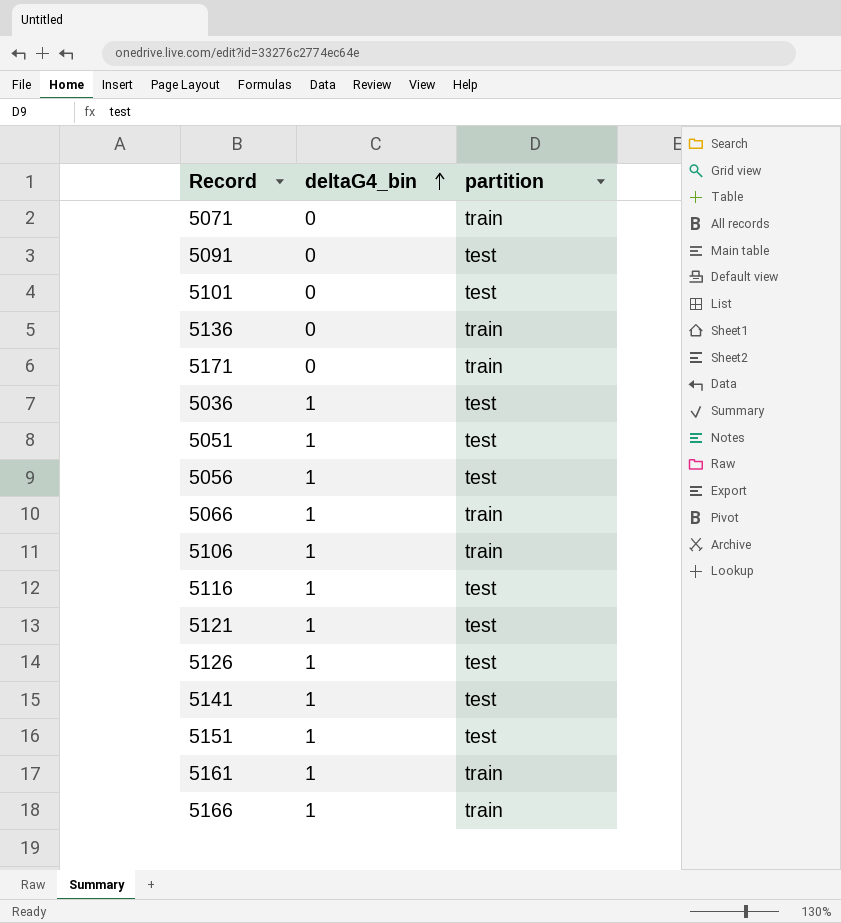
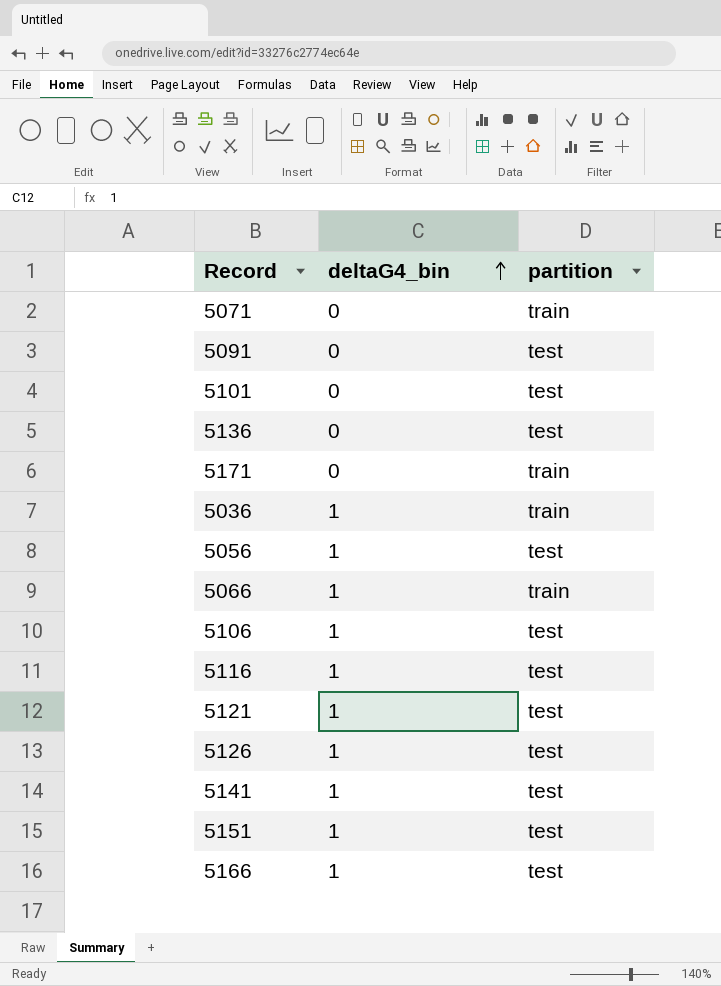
row 5051: 1 | test -> none
row 5161: 1 | train -> none
5136 | partition: train -> test
5036 | partition: test -> train
5106 | partition: train -> test
5166 | partition: train -> test

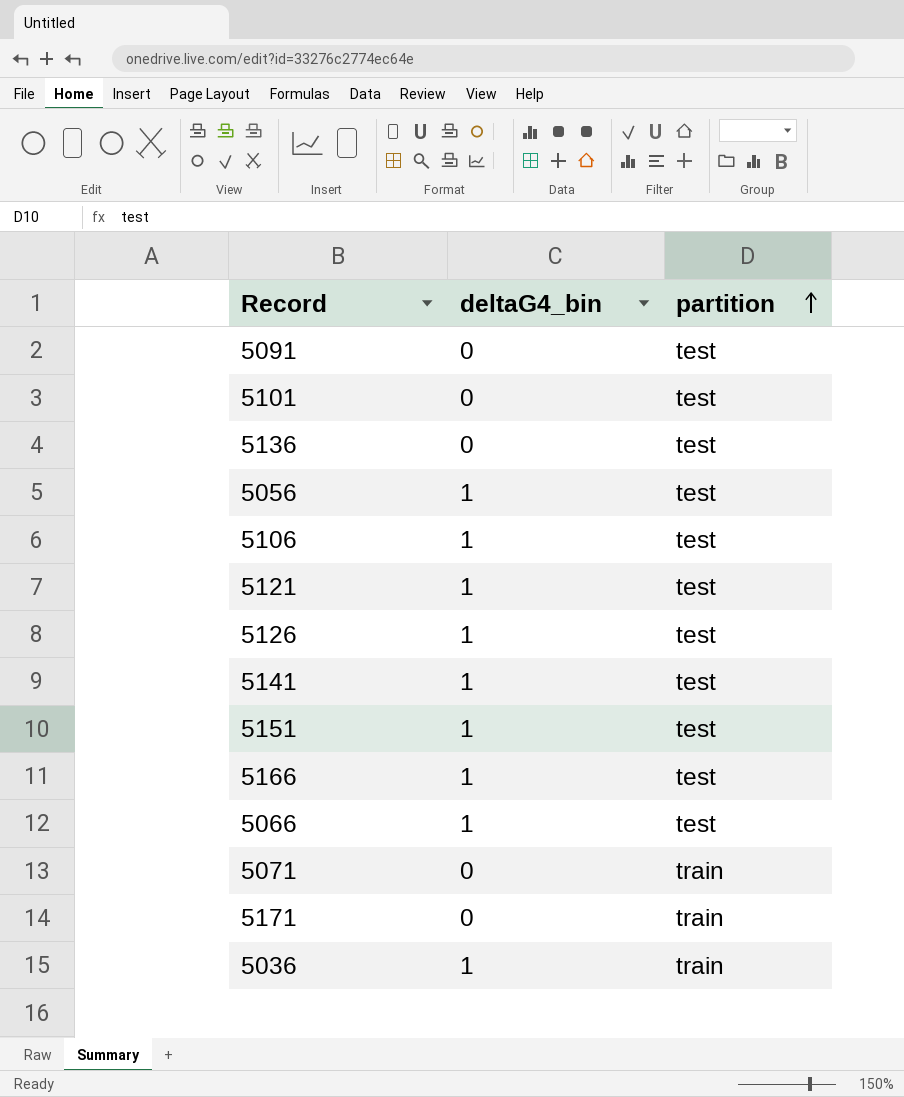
row order: deltaG4_bin ascending -> partition ascending
row 5116: 1 | test -> none
5066 | partition: train -> test

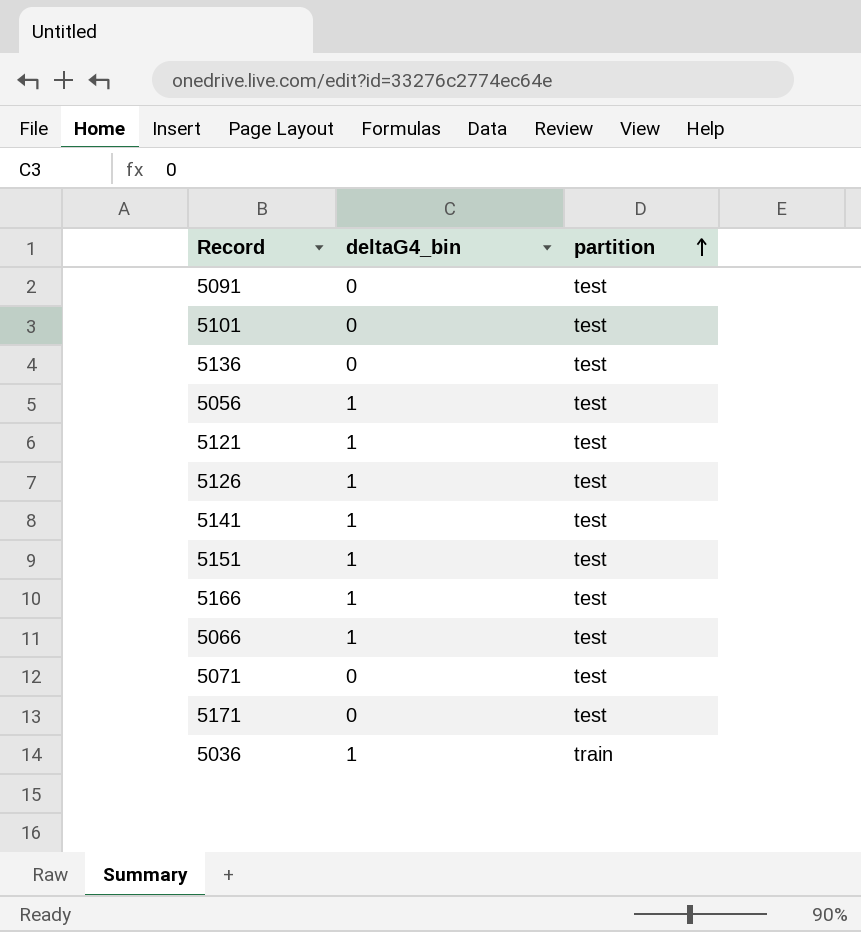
row 5106: 1 | test -> none
5071 | partition: train -> test
5171 | partition: train -> test

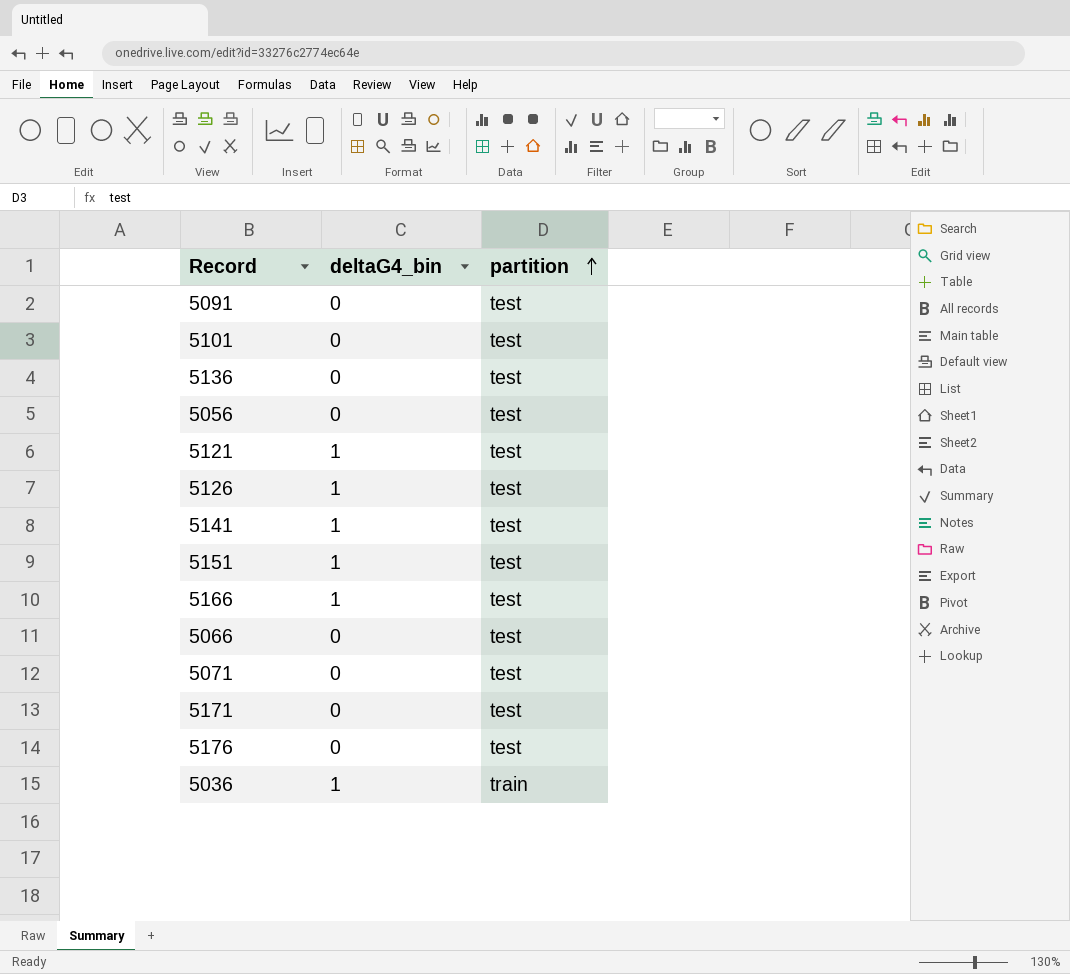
5056 | deltaG4_bin: 1 -> 0
5066 | deltaG4_bin: 1 -> 0
row 5176: none -> 0 | test

